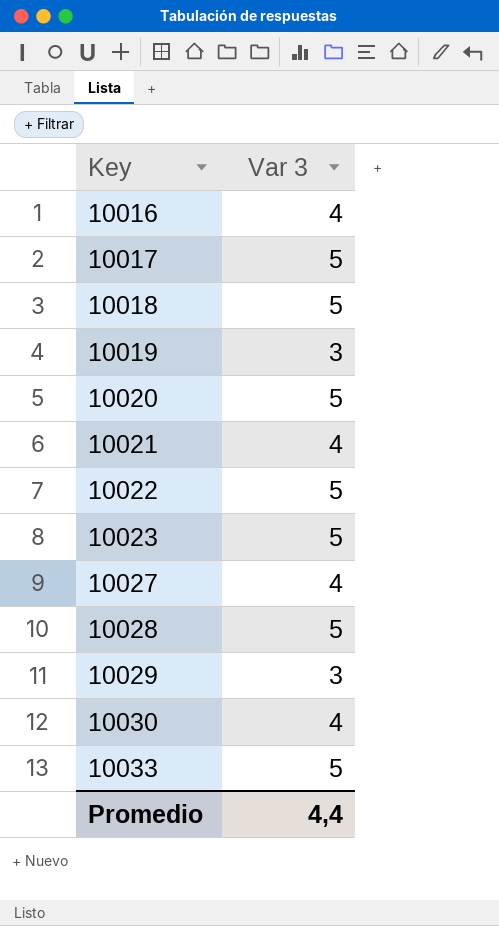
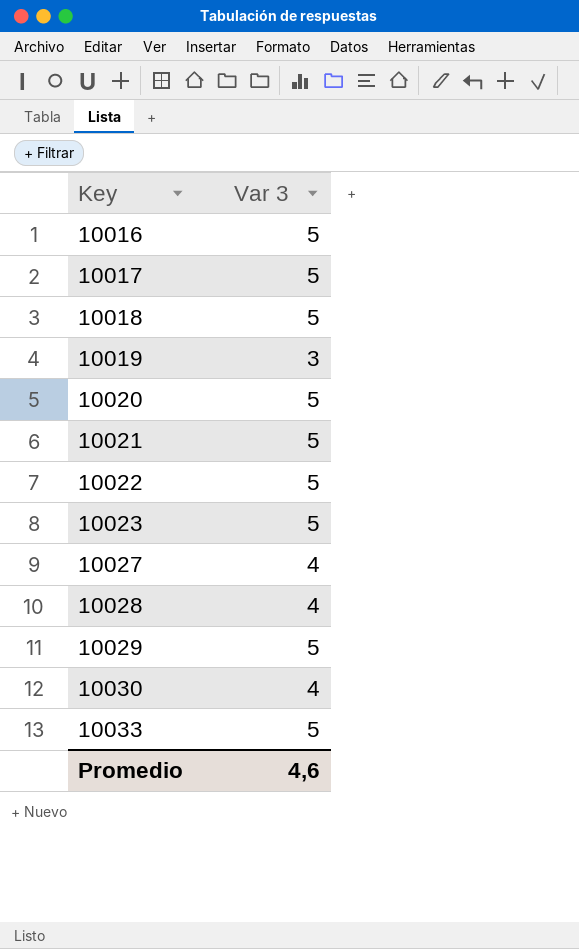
10016 | Var 3: 4 -> 5
10021 | Var 3: 4 -> 5
10028 | Var 3: 5 -> 4
10029 | Var 3: 3 -> 5
Promedio | Var 3: 4,4 -> 4,6

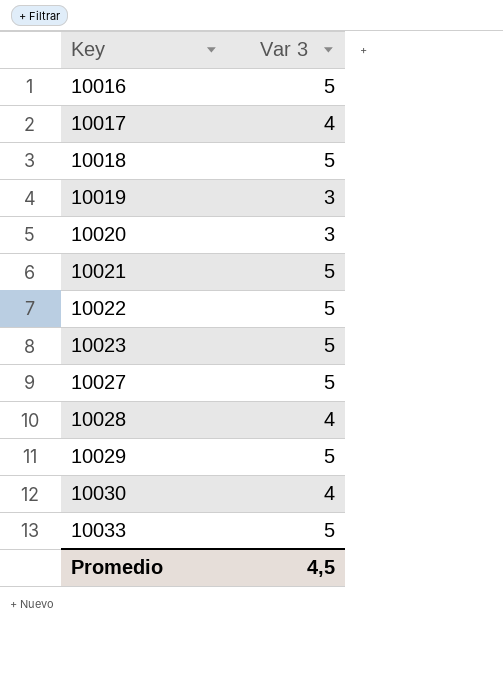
10017 | Var 3: 5 -> 4
10020 | Var 3: 5 -> 3
10027 | Var 3: 4 -> 5
Promedio | Var 3: 4,6 -> 4,5

